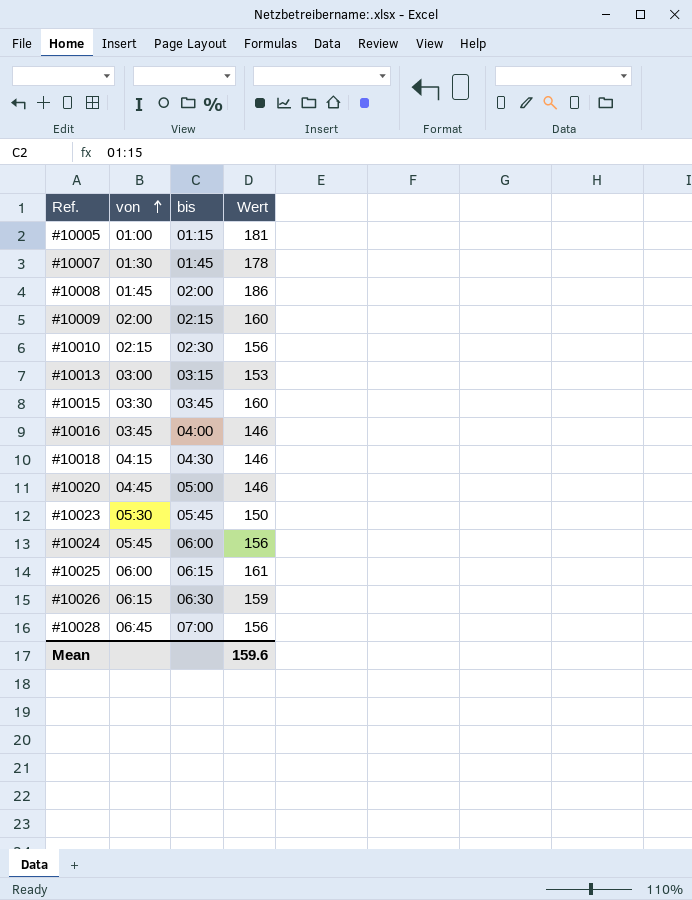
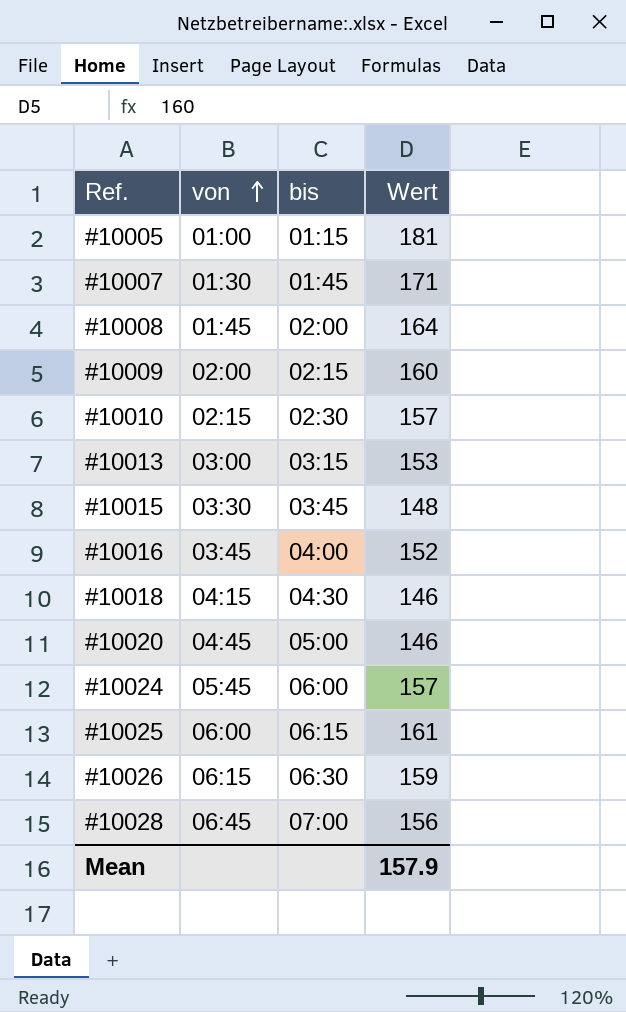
row #10023: 05:30 | 05:45 | 150 -> none
#10007 | Wert: 178 -> 171
#10008 | Wert: 186 -> 164
#10010 | Wert: 156 -> 157
#10015 | Wert: 160 -> 148
#10016 | Wert: 146 -> 152
#10024 | Wert: 156 -> 157
Mean | Wert: 159.6 -> 157.9

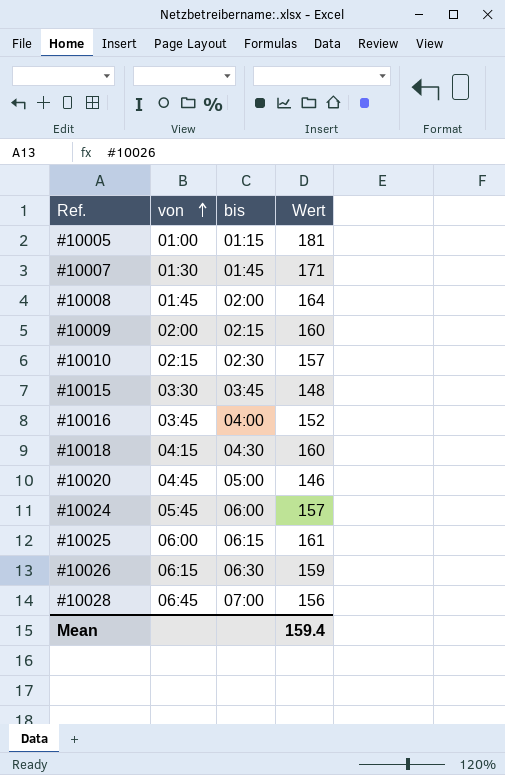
row #10013: 03:00 | 03:15 | 153 -> none
#10018 | Wert: 146 -> 160
Mean | Wert: 157.9 -> 159.4

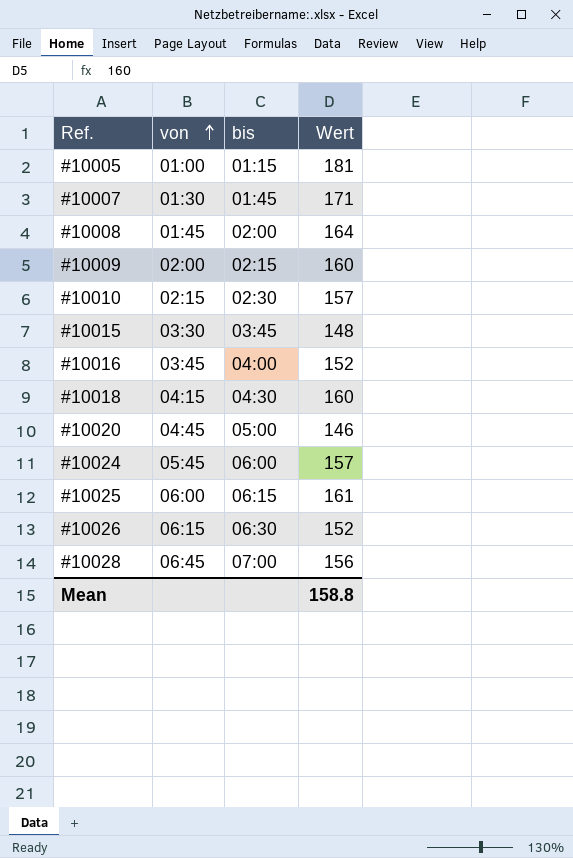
#10026 | Wert: 159 -> 152
Mean | Wert: 159.4 -> 158.8

